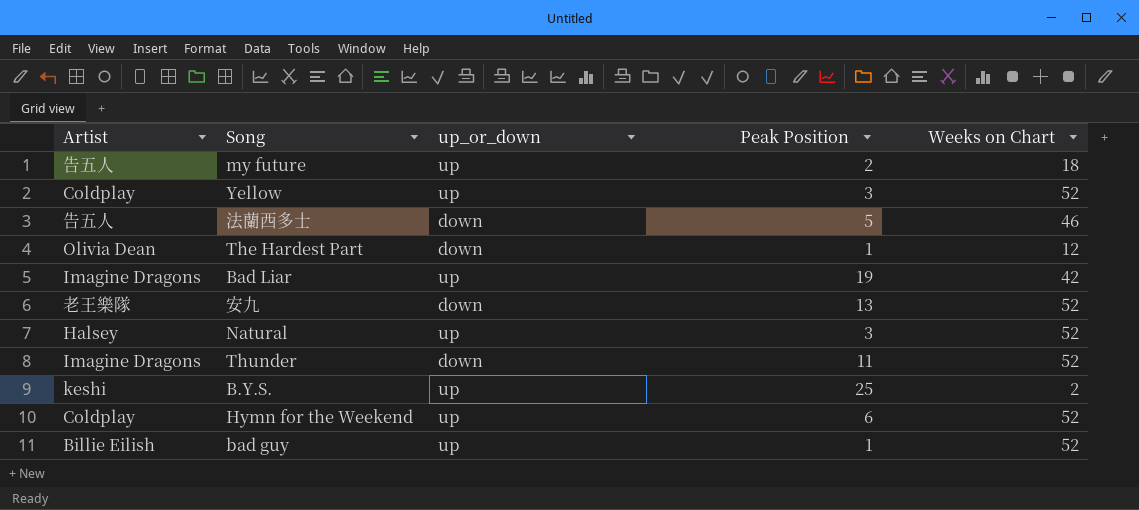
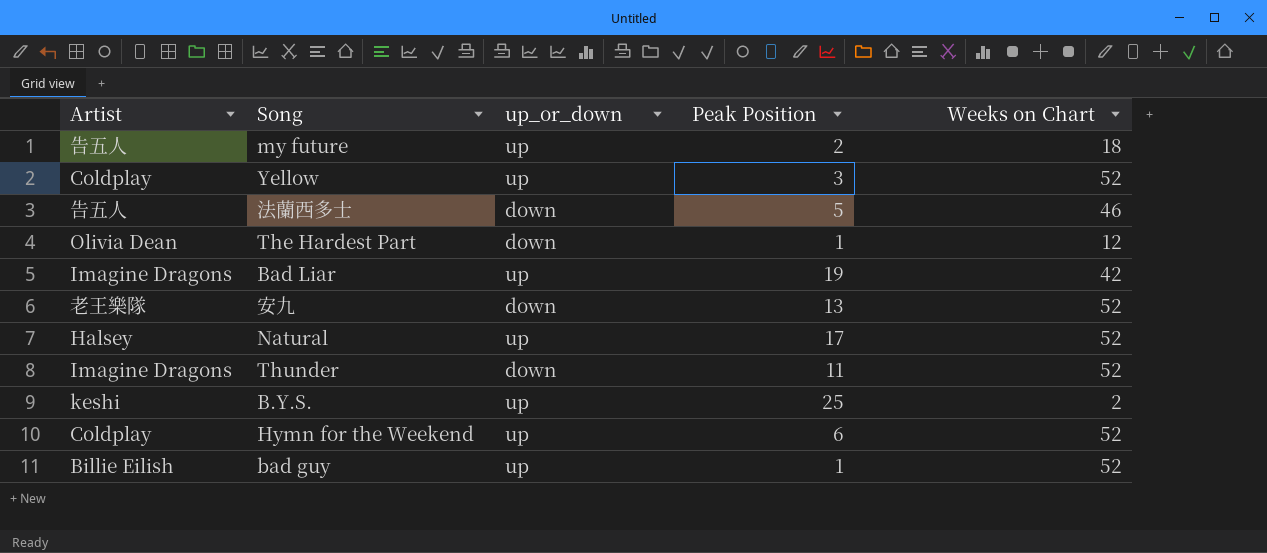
Natural | Peak Position: 3 -> 17

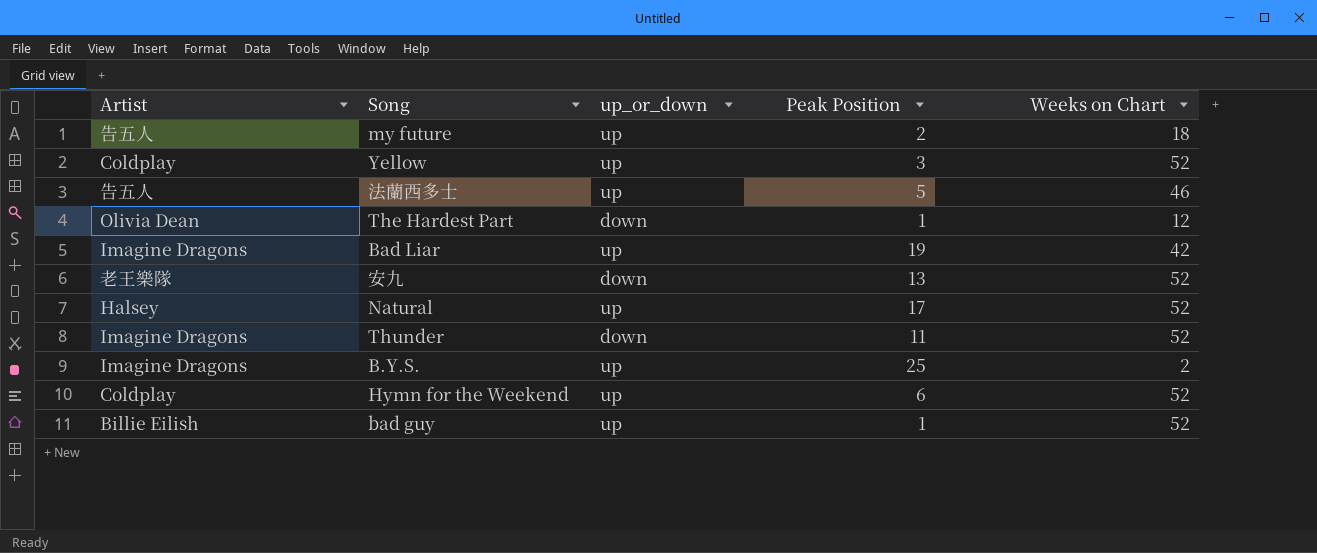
法蘭西多士 | up_or_down: down -> up
B.Y.S. | Artist: keshi -> Imagine Dragons

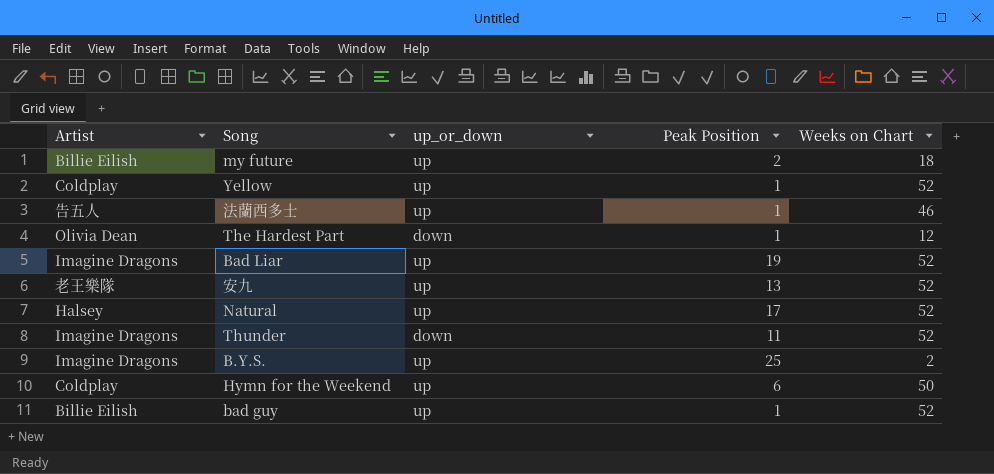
my future | Artist: 告五人 -> Billie Eilish
Yellow | Peak Position: 3 -> 1
法蘭西多士 | Peak Position: 5 -> 1
Bad Liar | Weeks on Chart: 42 -> 52
安九 | up_or_down: down -> up
Hymn for the Weekend | Weeks on Chart: 52 -> 50

